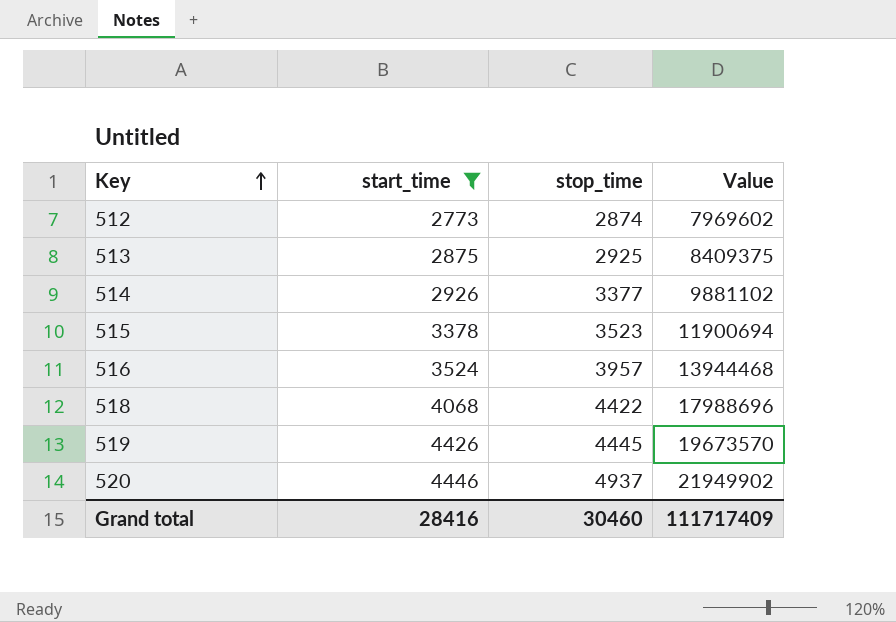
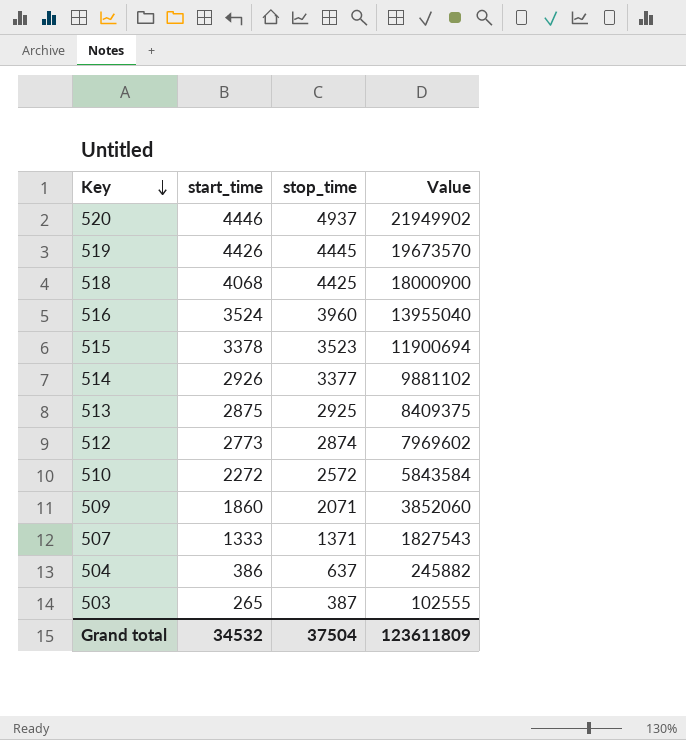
filter: start_time >= 2773 -> none
row order: Key ascending -> Key descending
518 | stop_time: 4422 -> 4425
518 | Value: 17988696 -> 18000900
516 | stop_time: 3957 -> 3960
516 | Value: 13944468 -> 13955040
Grand total | start_time: 28416 -> 34532
Grand total | stop_time: 30460 -> 37504
Grand total | Value: 111717409 -> 123611809

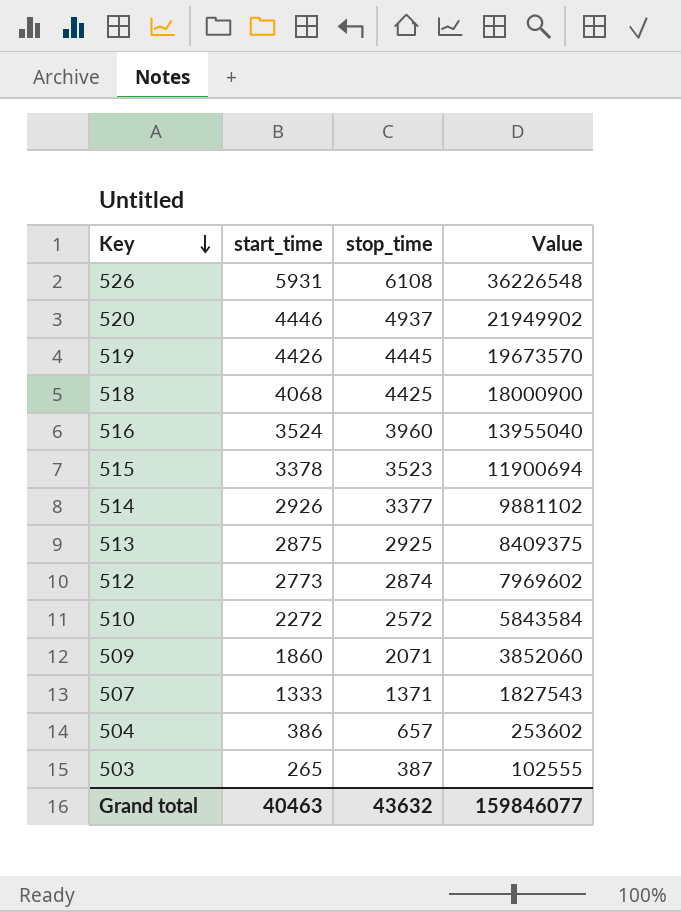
row 526: none -> 5931 | 6108 | 36226548
504 | stop_time: 637 -> 657
504 | Value: 245882 -> 253602
Grand total | start_time: 34532 -> 40463
Grand total | stop_time: 37504 -> 43632
Grand total | Value: 123611809 -> 159846077

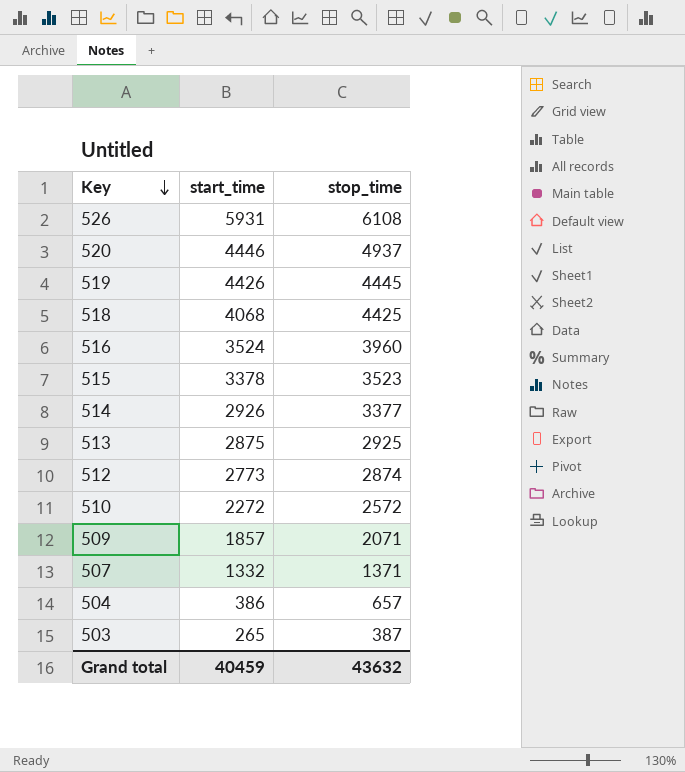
column Value | formula: [start_time] * [stop_time] -> none
509 | start_time: 1860 -> 1857
507 | start_time: 1333 -> 1332
Grand total | start_time: 40463 -> 40459

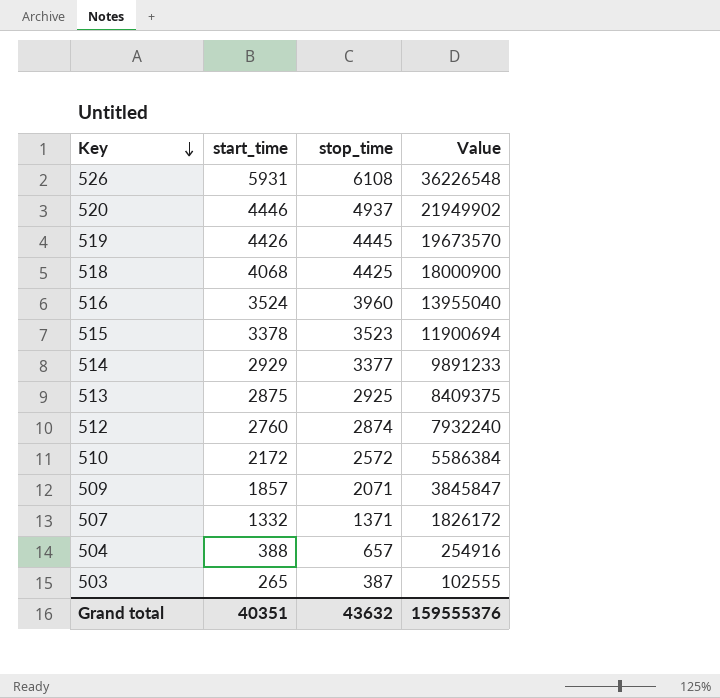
column Value | formula: none -> [start_time] * [stop_time]
514 | start_time: 2926 -> 2929
512 | start_time: 2773 -> 2760
510 | start_time: 2272 -> 2172
504 | start_time: 386 -> 388
Grand total | start_time: 40459 -> 40351

